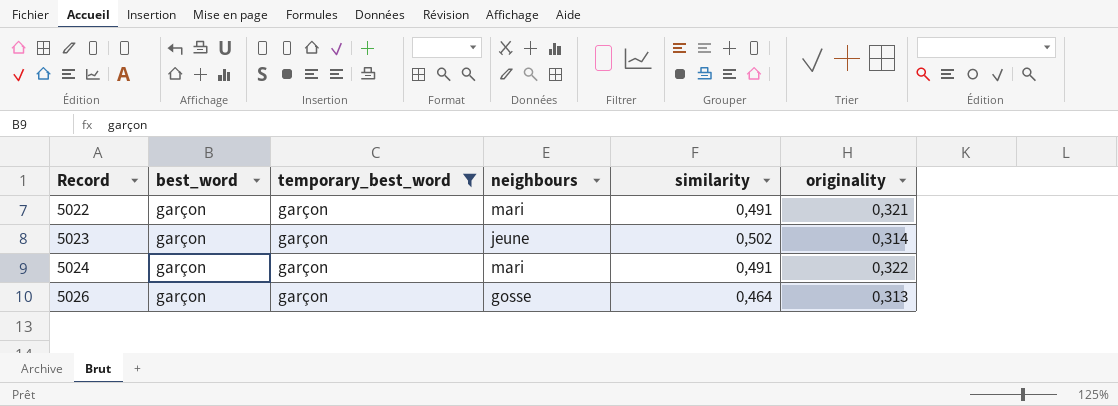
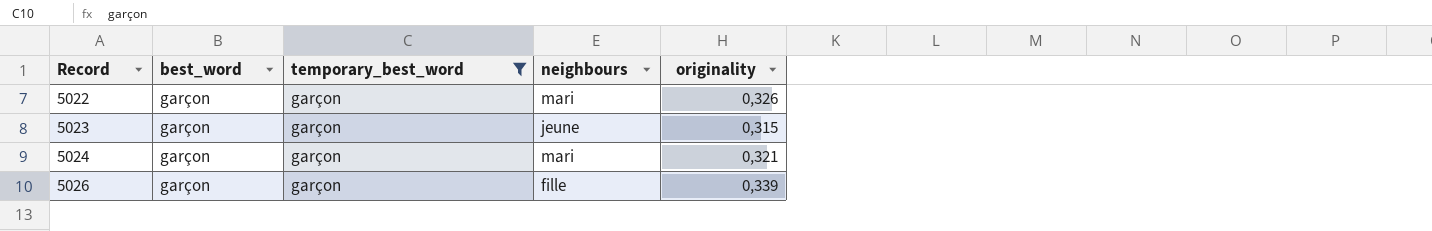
column similarity | position: 5 -> none
5022 | originality: 0,321 -> 0,326
5023 | originality: 0,314 -> 0,315
5024 | originality: 0,322 -> 0,321
5026 | neighbours: gosse -> fille
5026 | originality: 0,313 -> 0,339

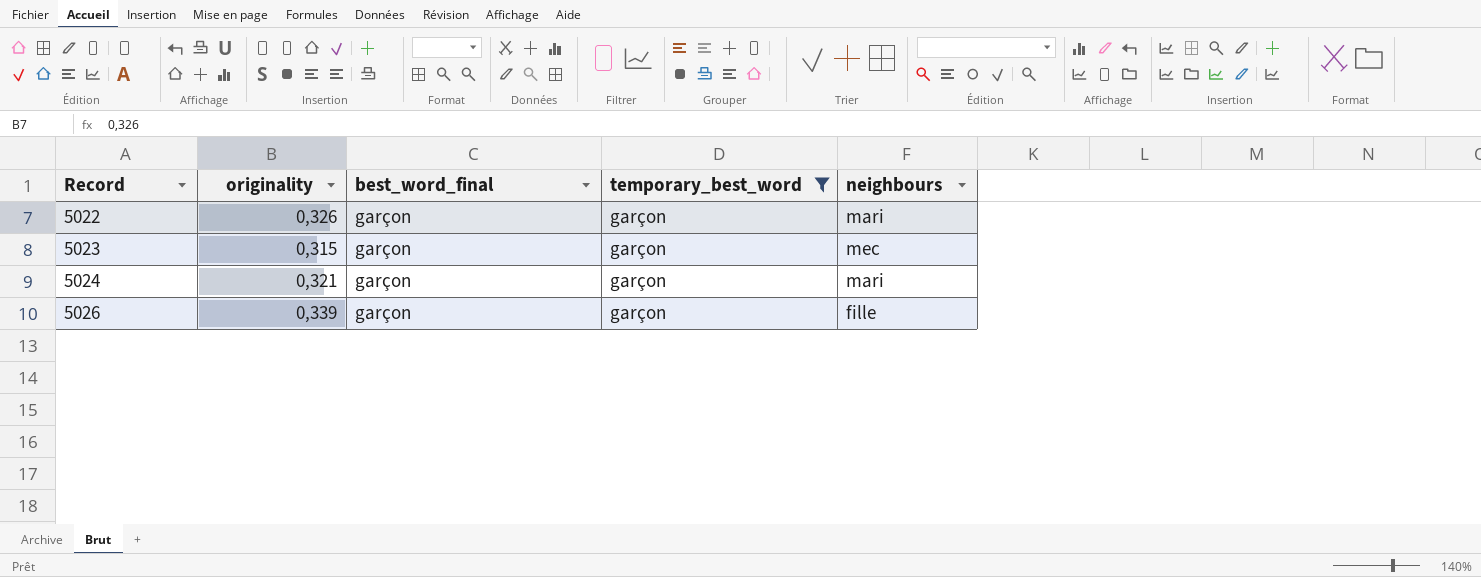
column originality | position: 5 -> 2
column name: best_word -> best_word_final
5023 | neighbours: jeune -> mec

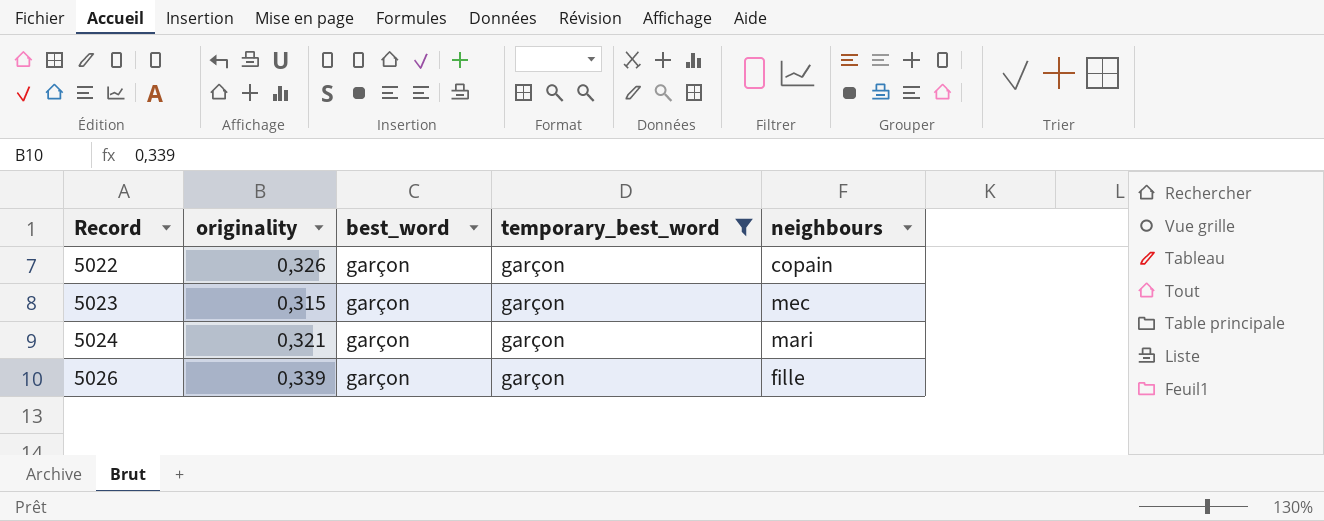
column name: best_word_final -> best_word
5022 | neighbours: mari -> copain

